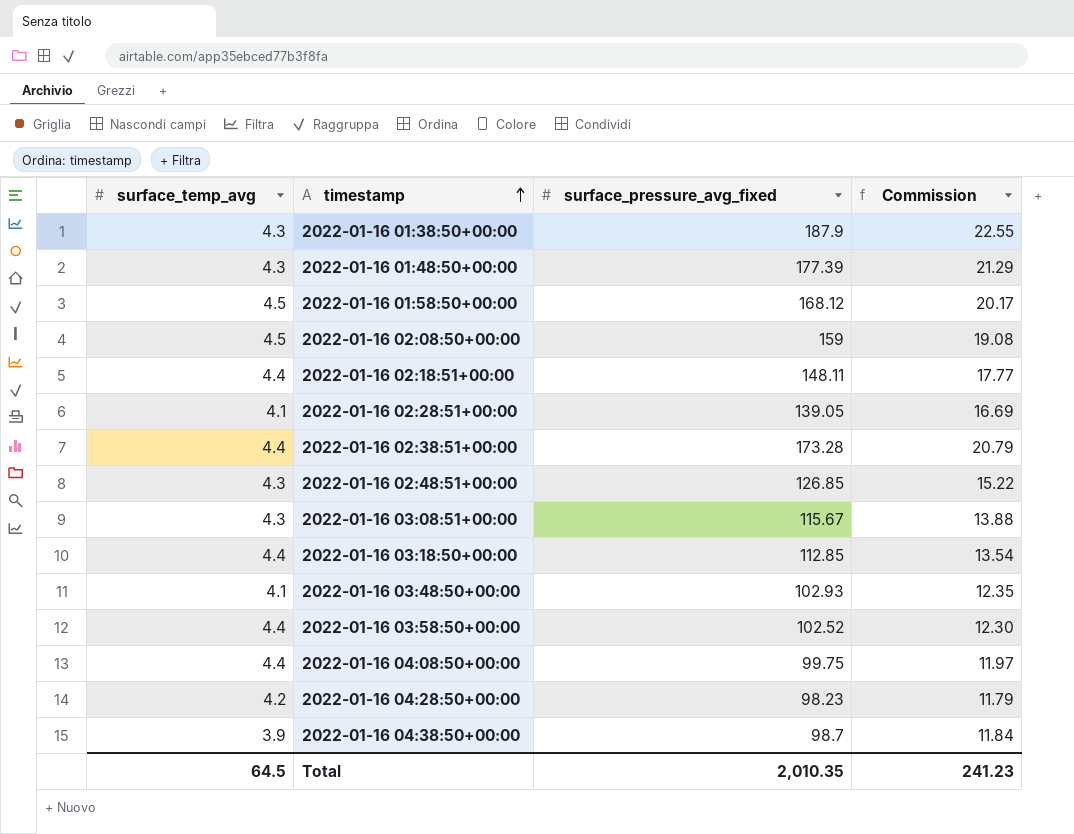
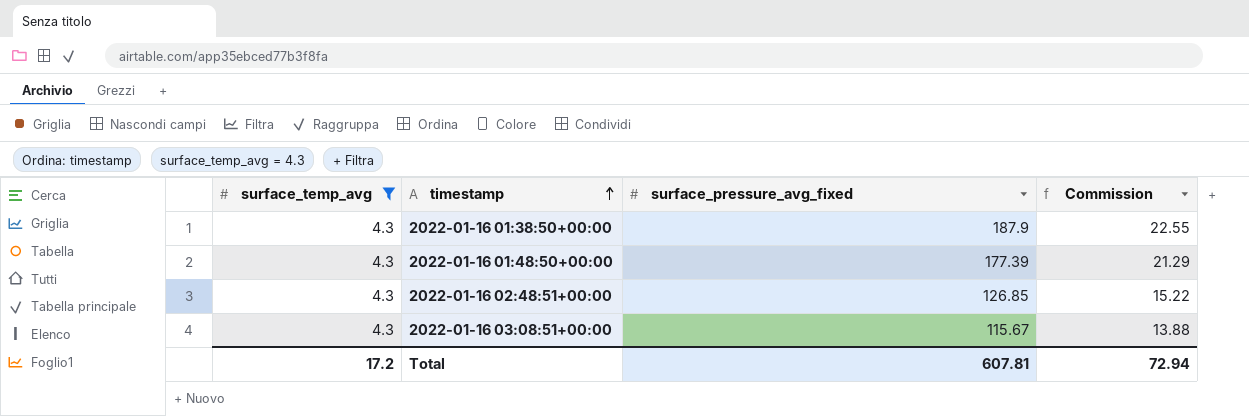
filter: none -> surface_temp_avg = 4.3
Total | surface_temp_avg: 64.5 -> 17.2
Total | surface_pressure_avg_fixed: 2,010.35 -> 607.81
Total | Commission: 241.23 -> 72.94

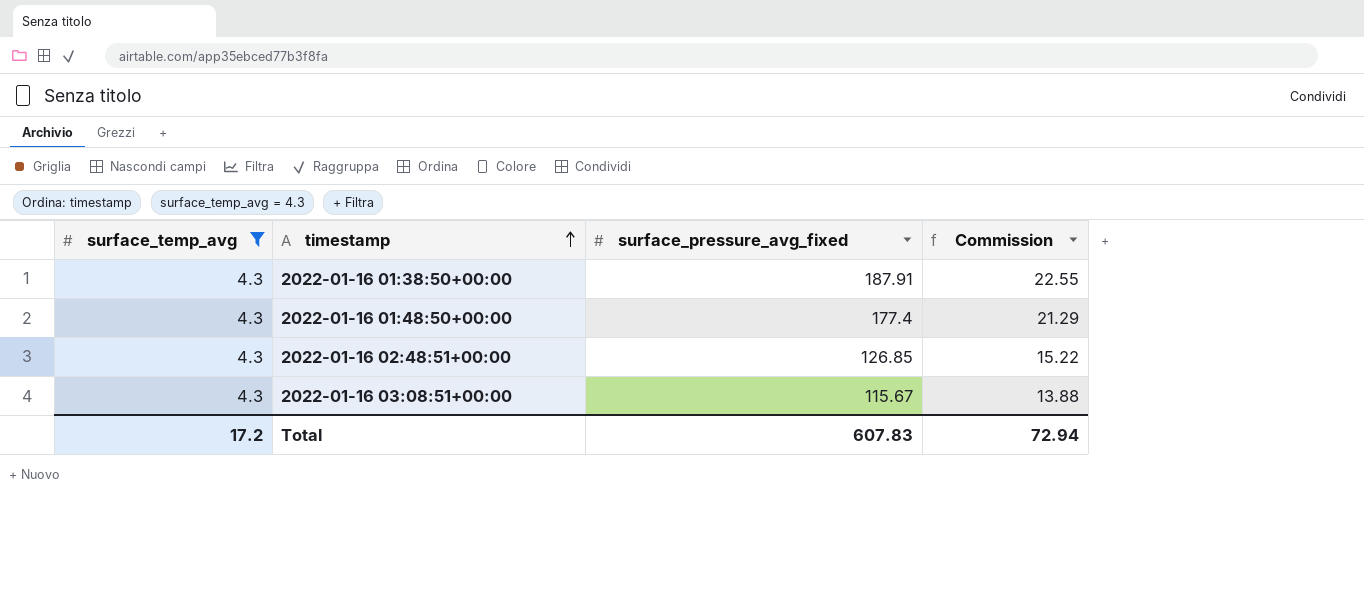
2022-01-16 01:38:50+00:00 | surface_pressure_avg_fixed: 187.9 -> 187.91
2022-01-16 01:48:50+00:00 | surface_pressure_avg_fixed: 177.39 -> 177.4
Total | surface_pressure_avg_fixed: 607.81 -> 607.83

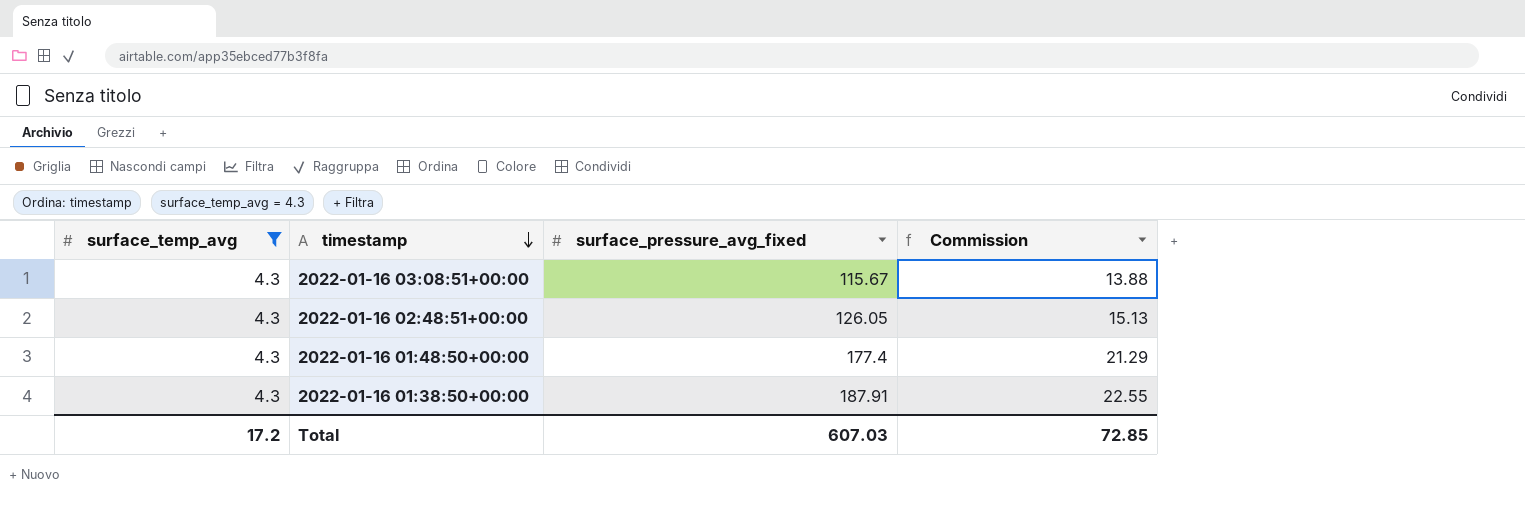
row order: timestamp ascending -> timestamp descending
2022-01-16 02:48:51+00:00 | surface_pressure_avg_fixed: 126.85 -> 126.05
2022-01-16 02:48:51+00:00 | Commission: 15.22 -> 15.13
Total | surface_pressure_avg_fixed: 607.83 -> 607.03
Total | Commission: 72.94 -> 72.85

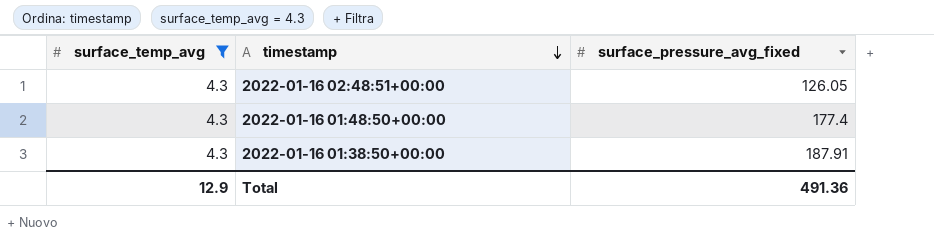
column Commission | formula: [surface_pressure_avg_fixed] * 0.12 -> none
row 2022-01-16 03:08:51+00:00: 4.3 | 115.67 | 13.88 -> none
Total | surface_temp_avg: 17.2 -> 12.9
Total | surface_pressure_avg_fixed: 607.03 -> 491.36

